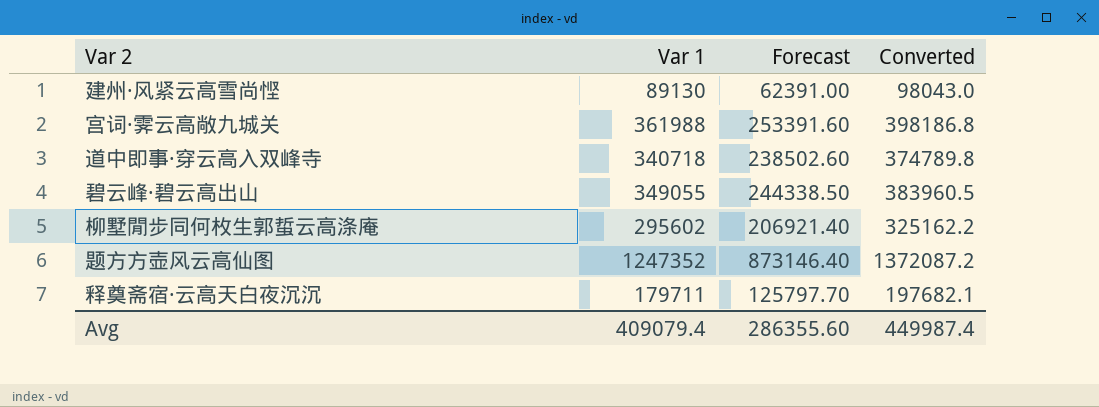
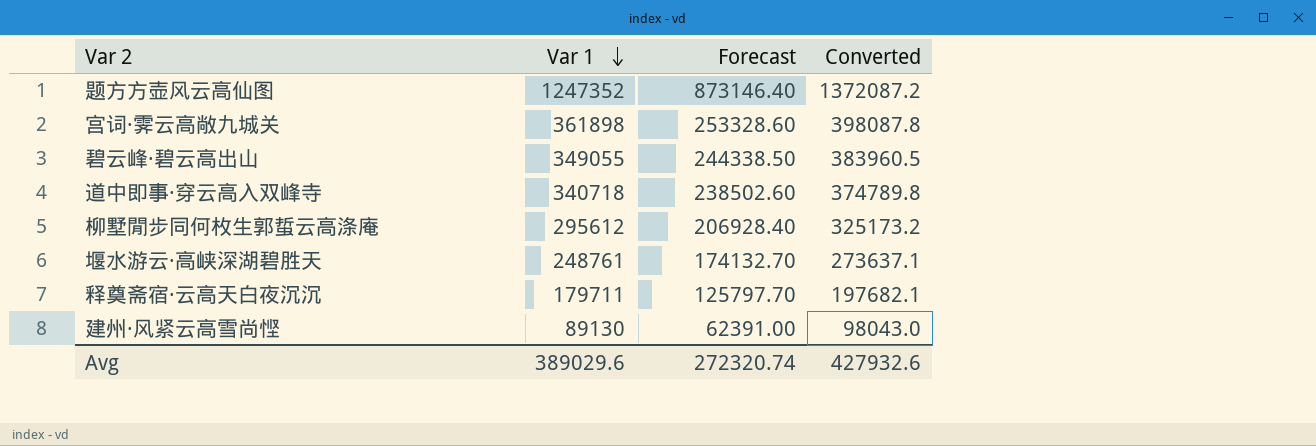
row order: none -> Var 1 descending
宫词·霁云高敞九城关 | Var 1: 361988 -> 361898
宫词·霁云高敞九城关 | Forecast: 253391.60 -> 253328.60
宫词·霁云高敞九城关 | Converted: 398186.8 -> 398087.8
柳墅閒步同何枚生郭蜇云高涤庵 | Var 1: 295602 -> 295612
柳墅閒步同何枚生郭蜇云高涤庵 | Forecast: 206921.40 -> 206928.40
柳墅閒步同何枚生郭蜇云高涤庵 | Converted: 325162.2 -> 325173.2
row 堰水游云·高峡深湖碧胜天: none -> 248761 | 174132.70 | 273637.1
Avg | Var 1: 409079.4 -> 389029.6
Avg | Forecast: 286355.60 -> 272320.74
Avg | Converted: 449987.4 -> 427932.6

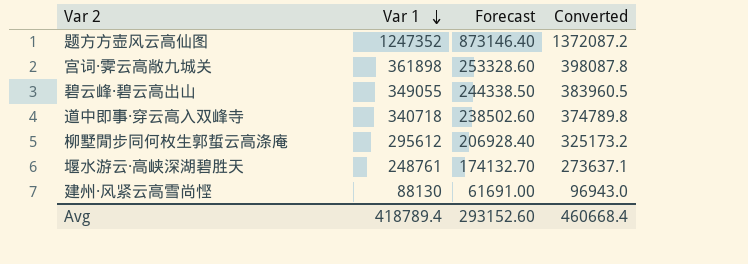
row 释奠斋宿·云高天白夜沉沉: 179711 | 125797.70 | 197682.1 -> none
建州·风紧云高雪尚悭 | Var 1: 89130 -> 88130
建州·风紧云高雪尚悭 | Forecast: 62391.00 -> 61691.00
建州·风紧云高雪尚悭 | Converted: 98043.0 -> 96943.0
Avg | Var 1: 389029.6 -> 418789.4
Avg | Forecast: 272320.74 -> 293152.60
Avg | Converted: 427932.6 -> 460668.4

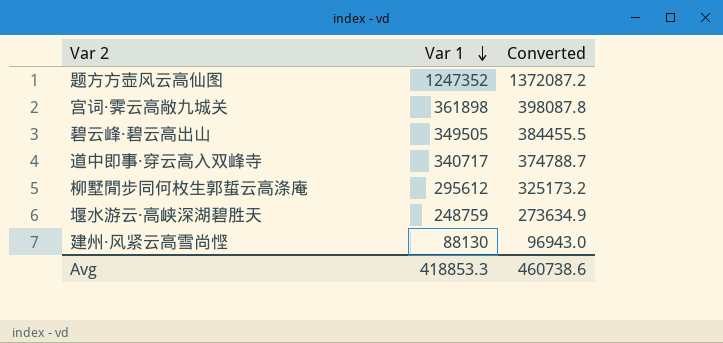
column Forecast | formula: [Var 1] * 0.7 -> none
碧云峰·碧云高出山 | Var 1: 349055 -> 349505
碧云峰·碧云高出山 | Converted: 383960.5 -> 384455.5
道中即事·穿云高入双峰寺 | Var 1: 340718 -> 340717
道中即事·穿云高入双峰寺 | Converted: 374789.8 -> 374788.7
堰水游云·高峡深湖碧胜天 | Var 1: 248761 -> 248759
堰水游云·高峡深湖碧胜天 | Converted: 273637.1 -> 273634.9
Avg | Var 1: 418789.4 -> 418853.3
Avg | Converted: 460668.4 -> 460738.6

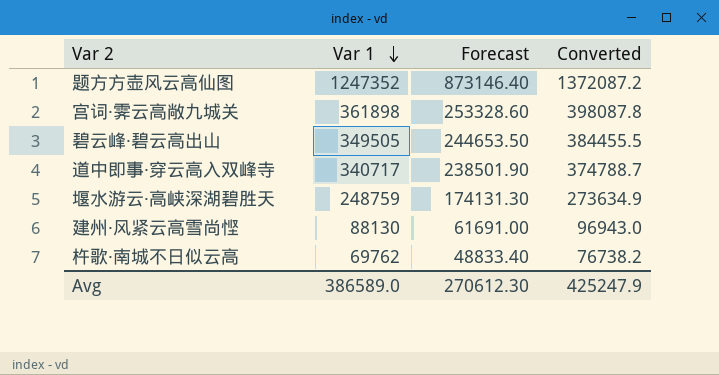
column Forecast | formula: none -> [Var 1] * 0.7
row 柳墅閒步同何枚生郭蜇云高涤庵: 295612 | 325173.2 -> none
row 杵歌·南城不日似云高: none -> 69762 | 48833.40 | 76738.2
Avg | Var 1: 418853.3 -> 386589.0
Avg | Converted: 460738.6 -> 425247.9

